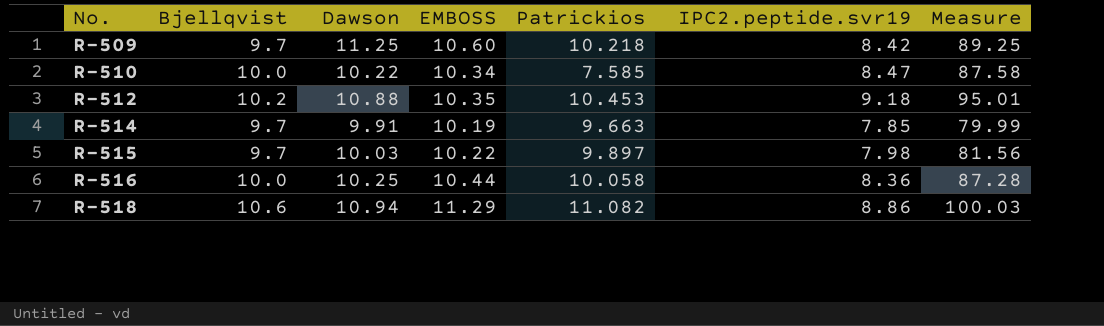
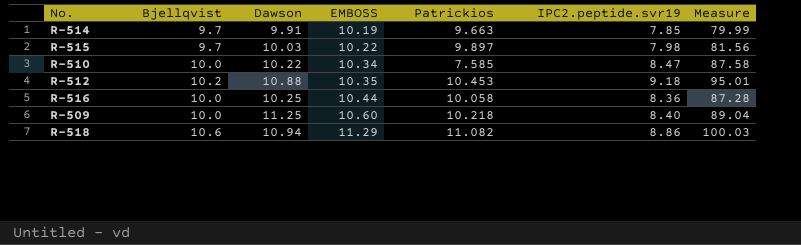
row order: No. ascending -> EMBOSS ascending
R-509 | Bjellqvist: 9.7 -> 10.0
R-509 | IPC2.peptide.svr19: 8.42 -> 8.40
R-509 | Measure: 89.25 -> 89.04

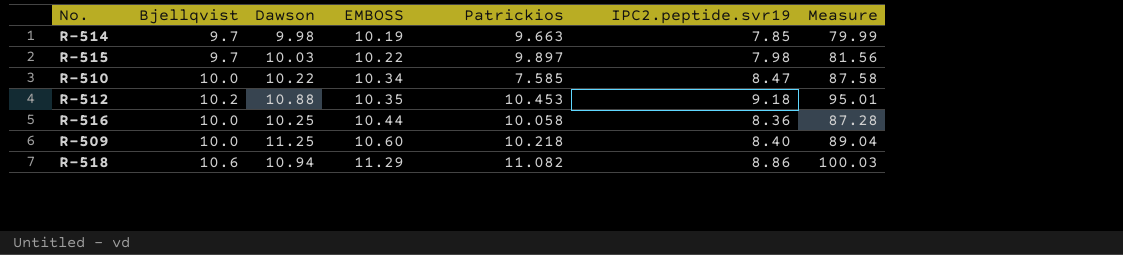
R-514 | Dawson: 9.91 -> 9.98

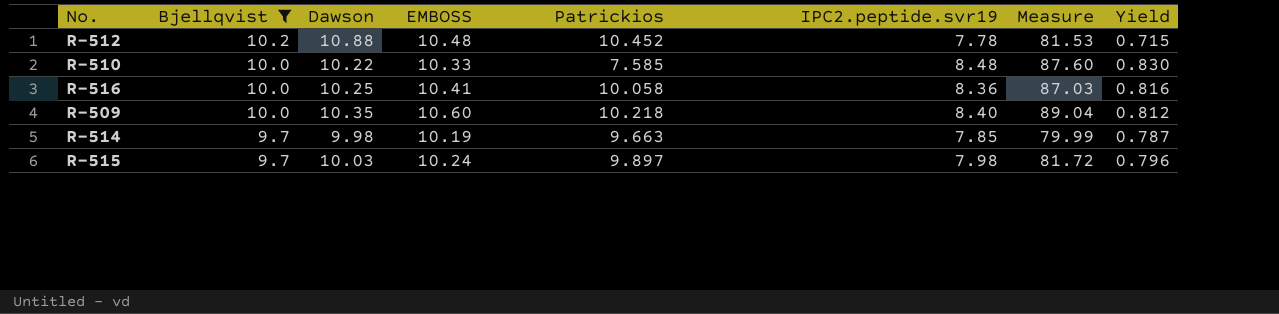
filter: none -> Bjellqvist != 10.6
row order: EMBOSS ascending -> Bjellqvist descending
column Yield | formula: none -> [IPC2.peptide.svr19] / [Dawson]
R-512 | EMBOSS: 10.35 -> 10.48
R-512 | Patrickios: 10.453 -> 10.452
R-512 | IPC2.peptide.svr19: 9.18 -> 7.78
R-512 | Measure: 95.01 -> 81.53
R-510 | EMBOSS: 10.34 -> 10.33
R-510 | IPC2.peptide.svr19: 8.47 -> 8.48
R-510 | Measure: 87.58 -> 87.60
R-516 | EMBOSS: 10.44 -> 10.41
R-516 | Measure: 87.28 -> 87.03
R-509 | Dawson: 11.25 -> 10.35
R-515 | EMBOSS: 10.22 -> 10.24
R-515 | Measure: 81.56 -> 81.72

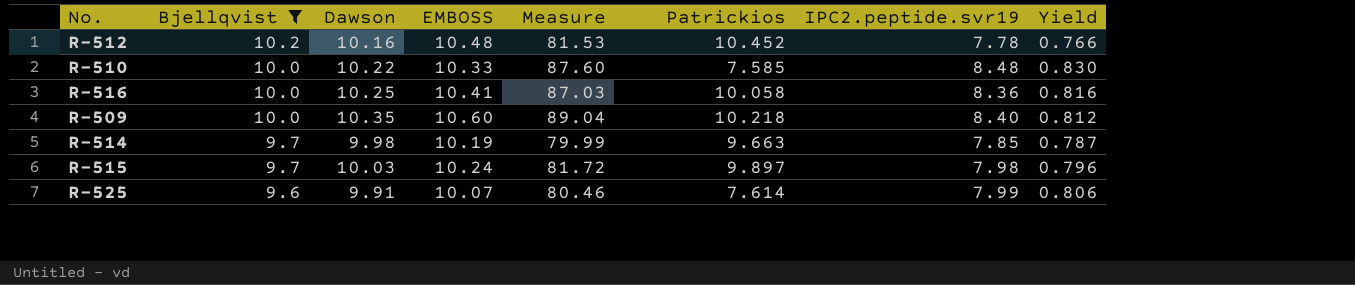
column Measure | position: 7 -> 5
R-512 | Dawson: 10.88 -> 10.16
R-512 | Yield: 0.715 -> 0.766
row R-525: none -> 9.6 | 9.91 | 10.07 | 80.46 | 7.614 | 7.99 | 0.806

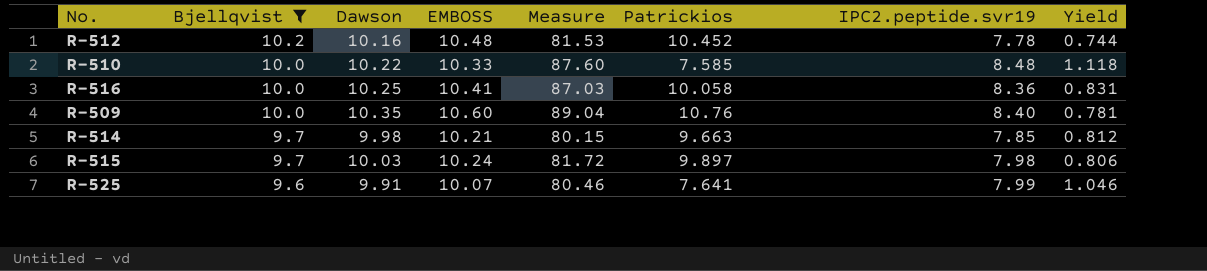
column Yield | formula: [IPC2.peptide.svr19] / [Dawson] -> [IPC2.peptide.svr19] / [Patrickios]
R-509 | Patrickios: 10.218 -> 10.76
R-514 | EMBOSS: 10.19 -> 10.21
R-514 | Measure: 79.99 -> 80.15
R-525 | Patrickios: 7.614 -> 7.641

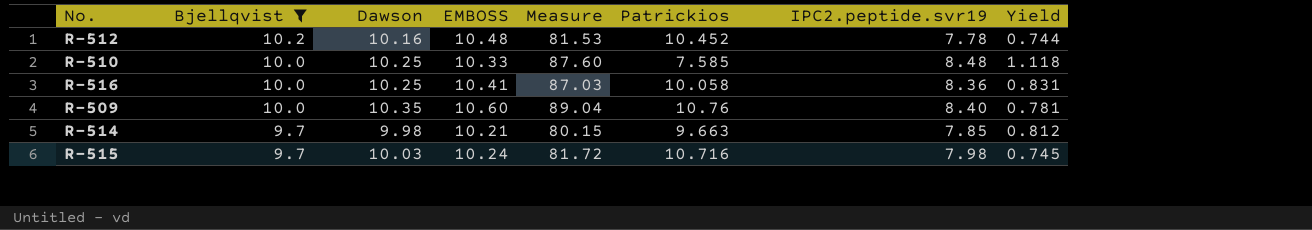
row R-525: 9.6 | 9.91 | 10.07 | 80.46 | 7.641 | 7.99 | 1.046 -> none
R-510 | Dawson: 10.22 -> 10.25
R-515 | Patrickios: 9.897 -> 10.716
R-515 | Yield: 0.806 -> 0.745

